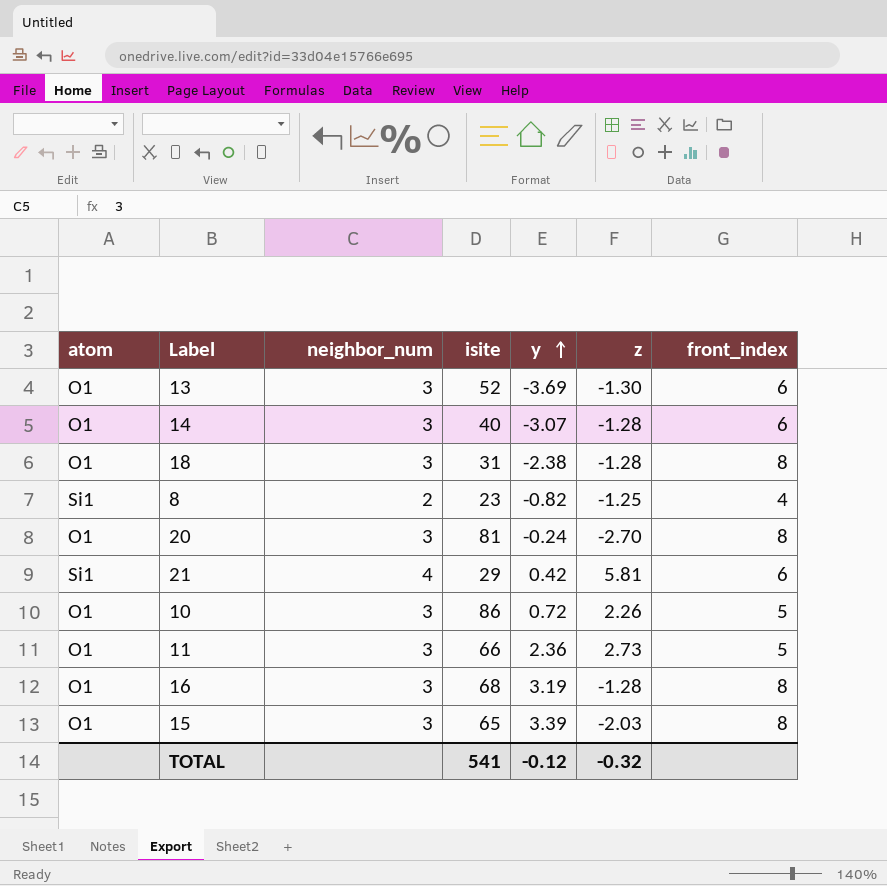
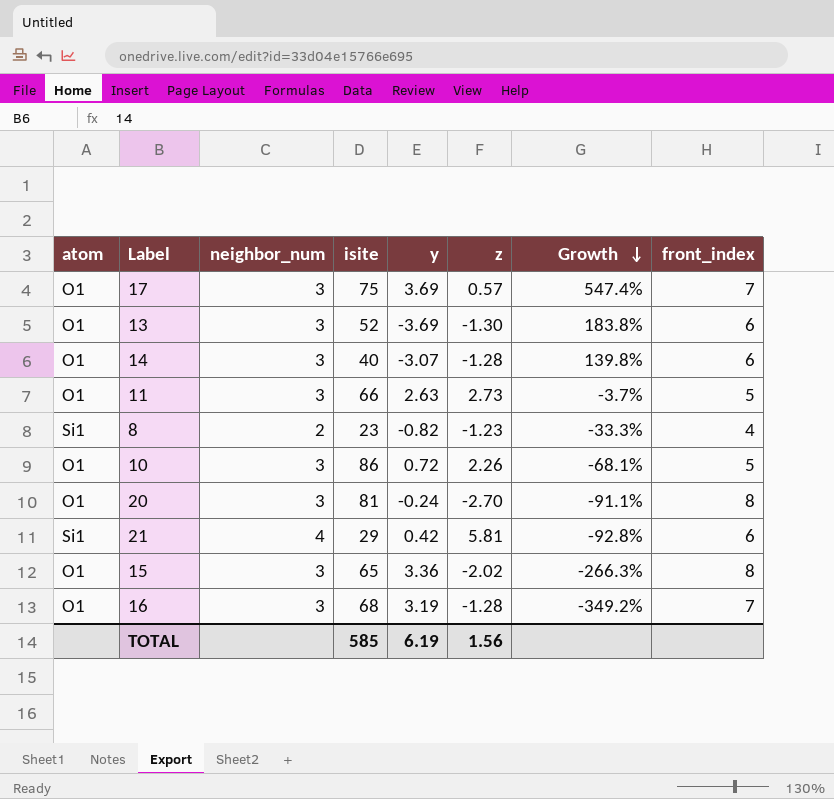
row order: y ascending -> Growth descending
column Growth | formula: none -> ([y] - [z]) / [z]
row 18: O1 | 3 | 31 | -2.38 | -1.28 | 8 -> none
row 17: none -> O1 | 3 | 75 | 3.69 | 0.57 | 547.4% | 7
11 | y: 2.36 -> 2.63
8 | z: -1.25 -> -1.23
15 | y: 3.39 -> 3.36
15 | z: -2.03 -> -2.02
16 | front_index: 8 -> 7
TOTAL | isite: 541 -> 585
TOTAL | y: -0.12 -> 6.19
TOTAL | z: -0.32 -> 1.56

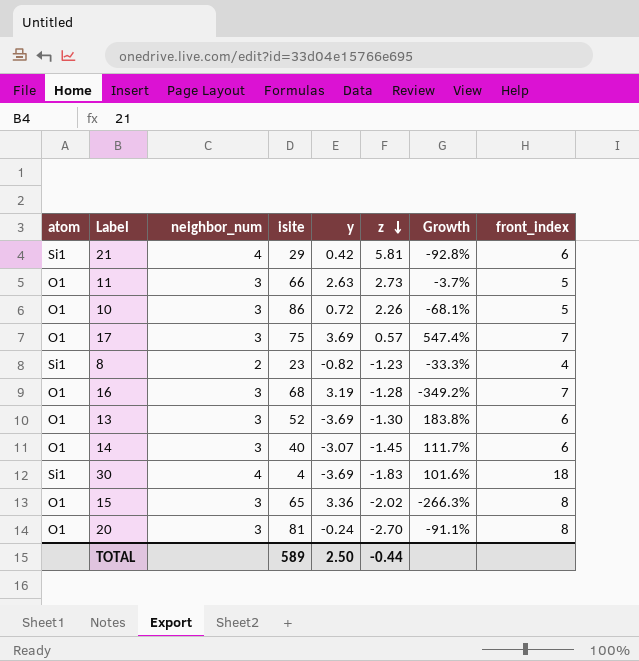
row order: Growth descending -> z descending
14 | z: -1.28 -> -1.45
14 | Growth: 139.8% -> 111.7%
row 30: none -> Si1 | 4 | 4 | -3.69 | -1.83 | 101.6% | 18
TOTAL | isite: 585 -> 589
TOTAL | y: 6.19 -> 2.50
TOTAL | z: 1.56 -> -0.44

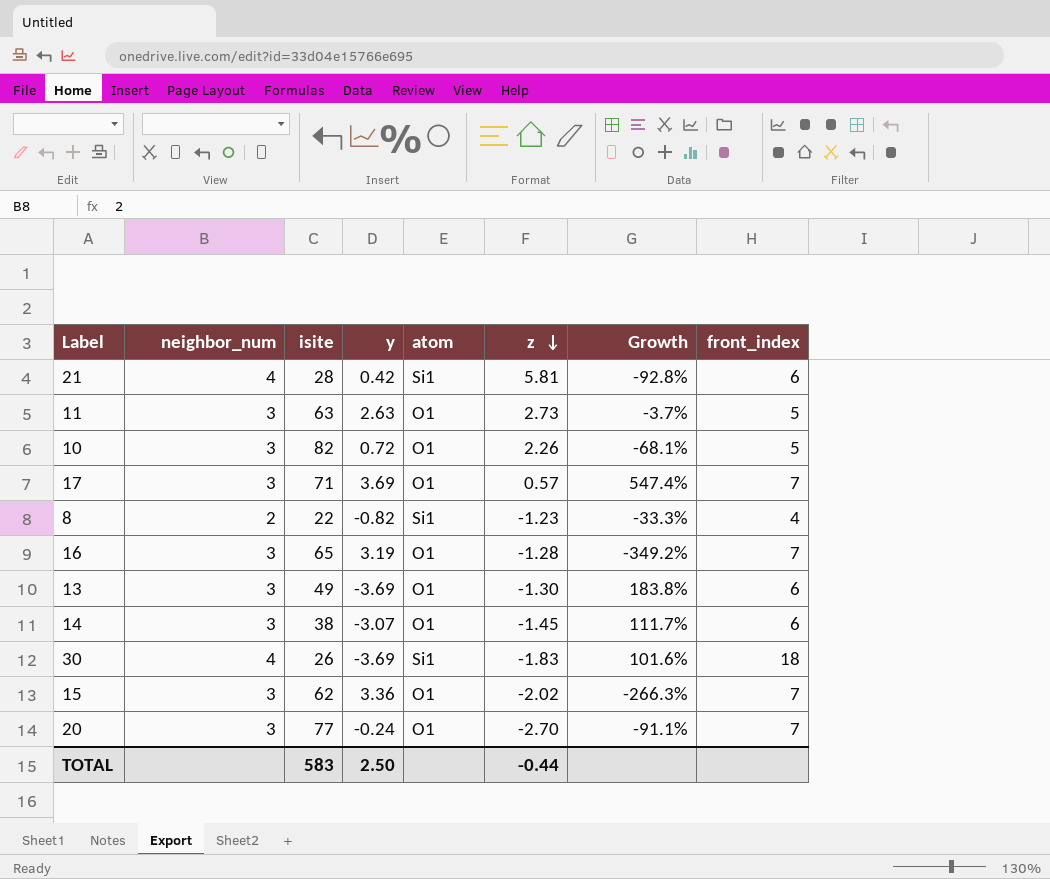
column atom | position: 1 -> 5
21 | isite: 29 -> 28
11 | isite: 66 -> 63
10 | isite: 86 -> 82
17 | isite: 75 -> 71
8 | isite: 23 -> 22
16 | isite: 68 -> 65
13 | isite: 52 -> 49
14 | isite: 40 -> 38
30 | isite: 4 -> 26
15 | isite: 65 -> 62
15 | front_index: 8 -> 7
20 | isite: 81 -> 77
20 | front_index: 8 -> 7
TOTAL | isite: 589 -> 583

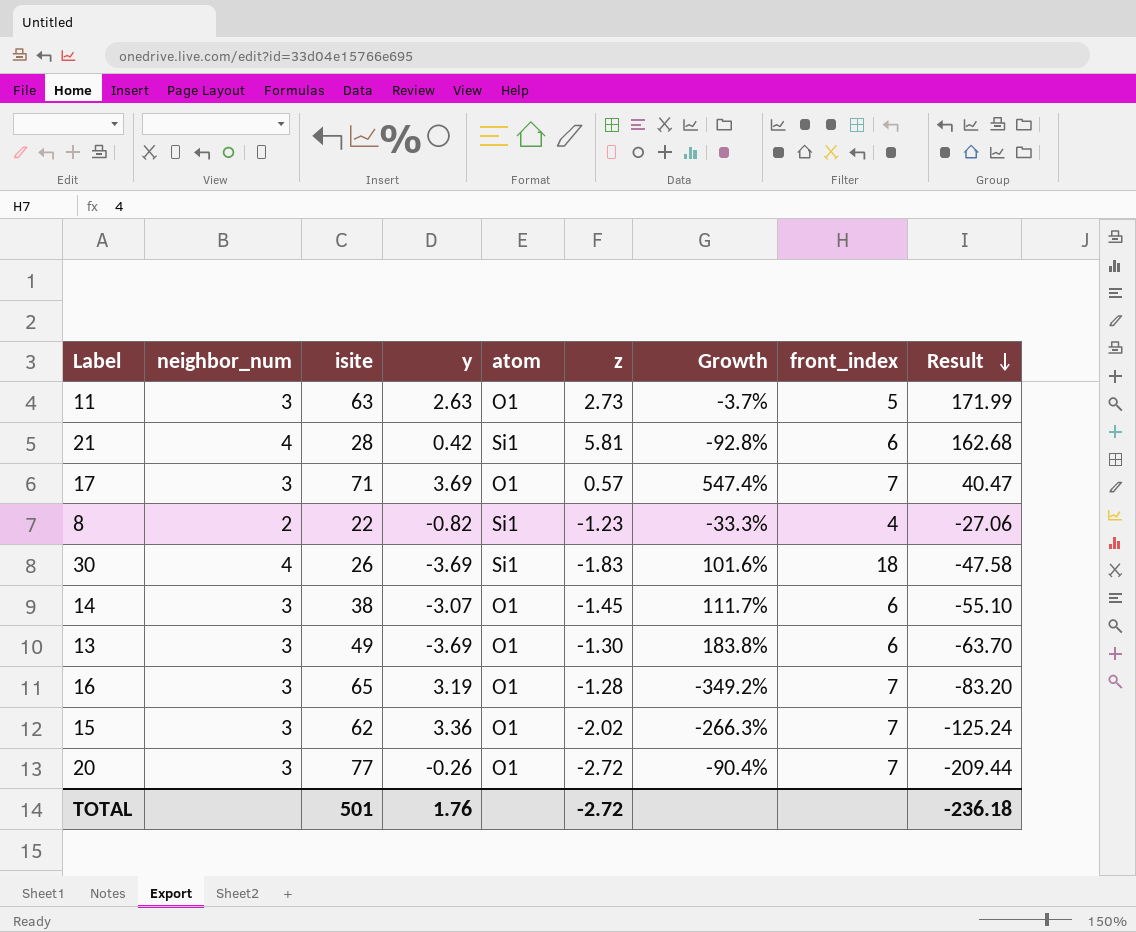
row order: z descending -> Result descending
column Result | formula: none -> [isite] * [z]
row 10: 3 | 82 | 0.72 | O1 | 2.26 | -68.1% | 5 -> none
20 | y: -0.24 -> -0.26
20 | z: -2.70 -> -2.72
20 | Growth: -91.1% -> -90.4%
TOTAL | isite: 583 -> 501
TOTAL | y: 2.50 -> 1.76
TOTAL | z: -0.44 -> -2.72

